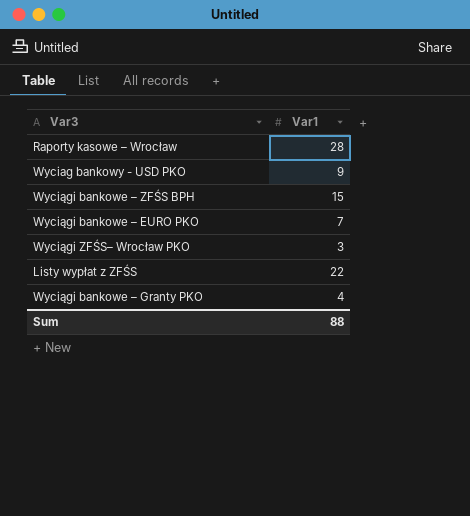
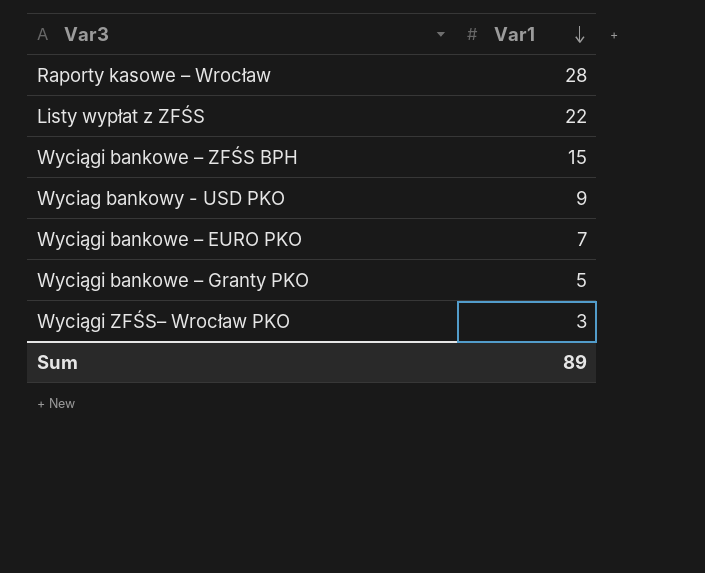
row order: none -> Var1 descending
Wyciągi bankowe – Granty PKO | Var1: 4 -> 5
Sum | Var1: 88 -> 89

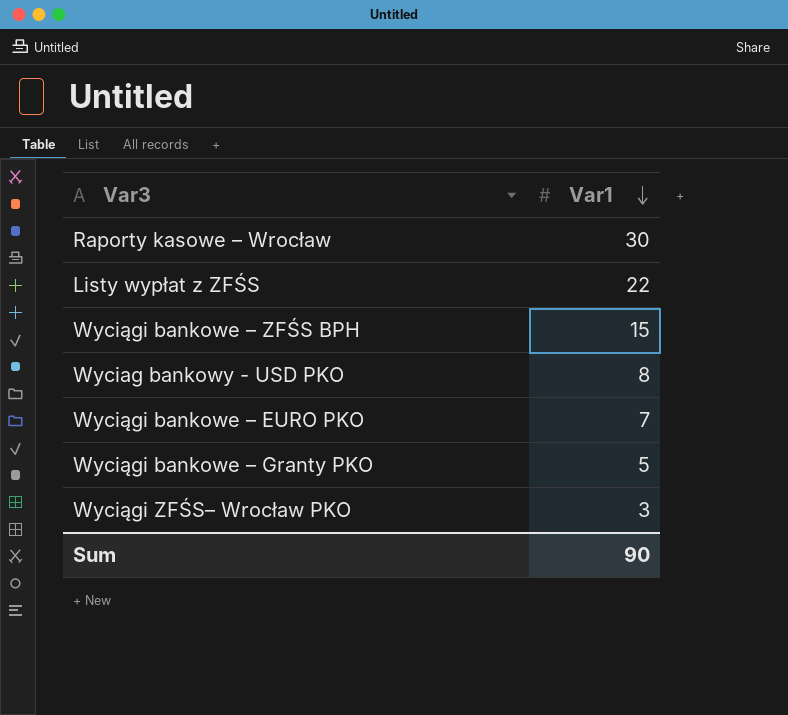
Raporty kasowe – Wrocław | Var1: 28 -> 30
Wyciag bankowy - USD PKO | Var1: 9 -> 8
Sum | Var1: 89 -> 90

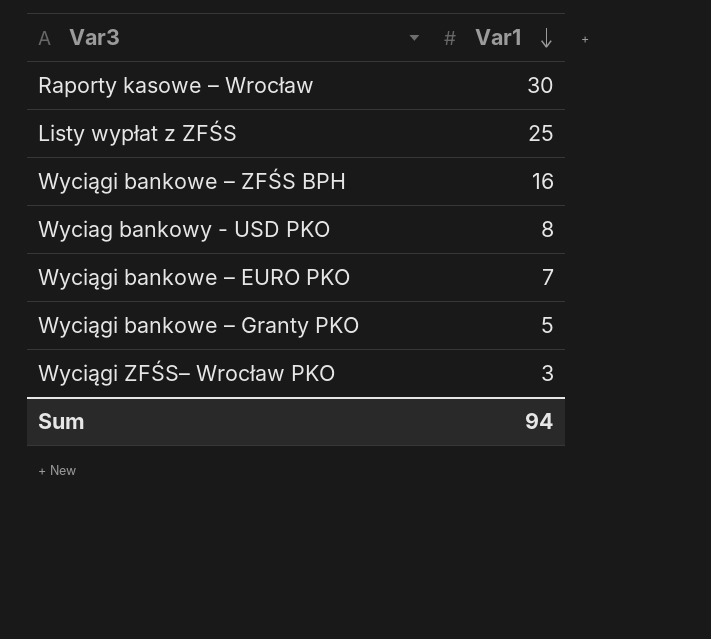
Listy wypłat z ZFŚS | Var1: 22 -> 25
Wyciągi bankowe – ZFŚS BPH | Var1: 15 -> 16
Sum | Var1: 90 -> 94

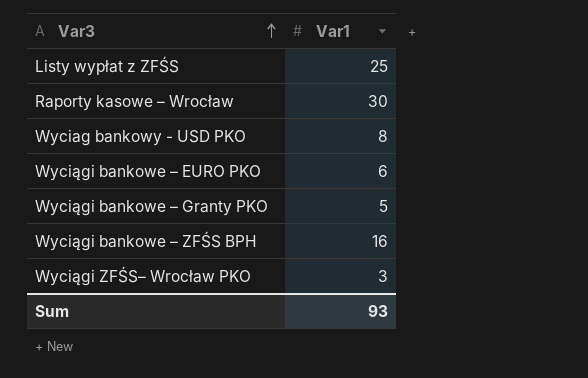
row order: Var1 descending -> Var3 ascending
Wyciągi bankowe – EURO PKO | Var1: 7 -> 6
Sum | Var1: 94 -> 93

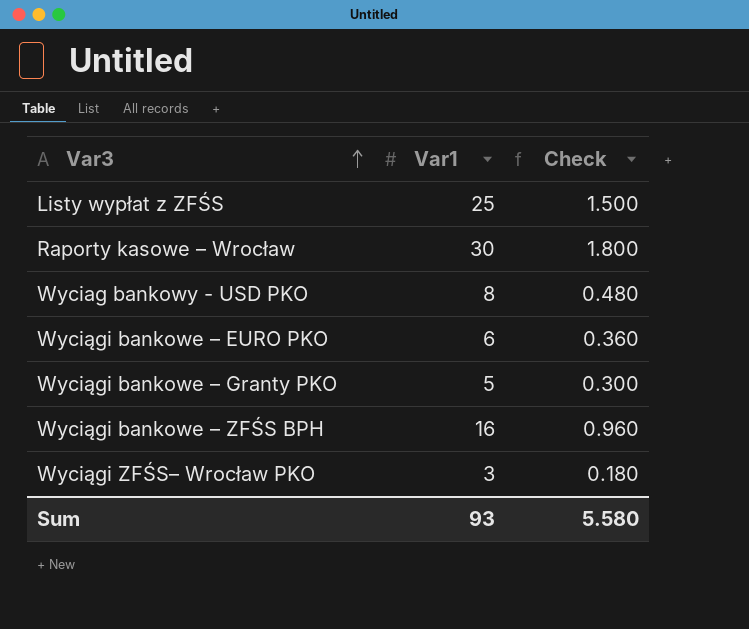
column Check | formula: none -> [Var1] * 0.06

